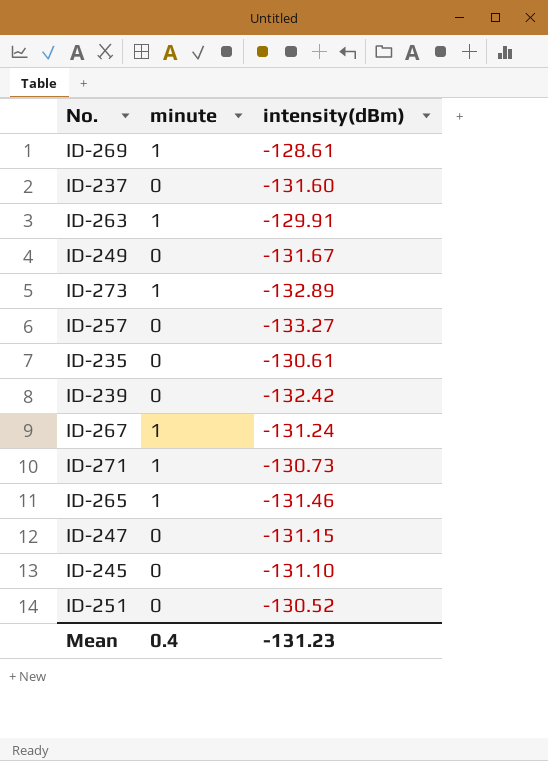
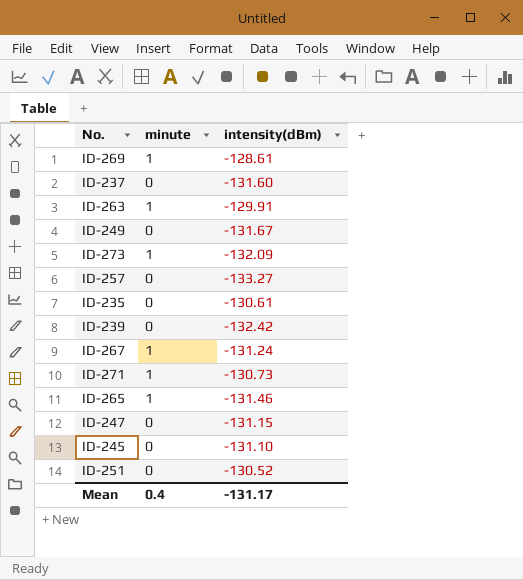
ID-273 | intensity(dBm): -132.89 -> -132.09
Mean | intensity(dBm): -131.23 -> -131.17

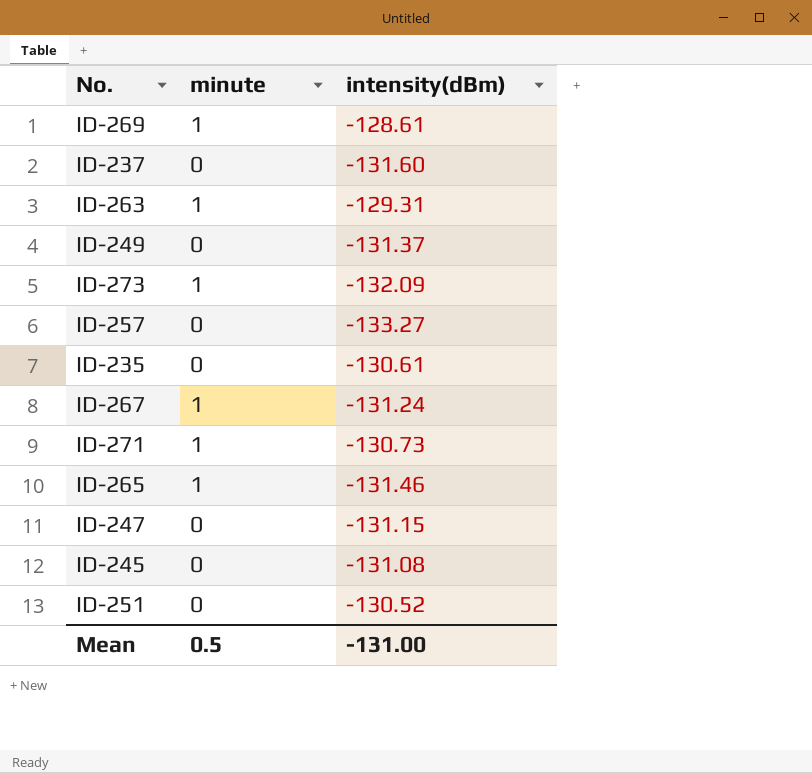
row ID-239: 0 | -132.42 -> none
ID-263 | intensity(dBm): -129.91 -> -129.31
ID-249 | intensity(dBm): -131.67 -> -131.37
ID-245 | intensity(dBm): -131.10 -> -131.08
Mean | minute: 0.4 -> 0.5
Mean | intensity(dBm): -131.17 -> -131.00

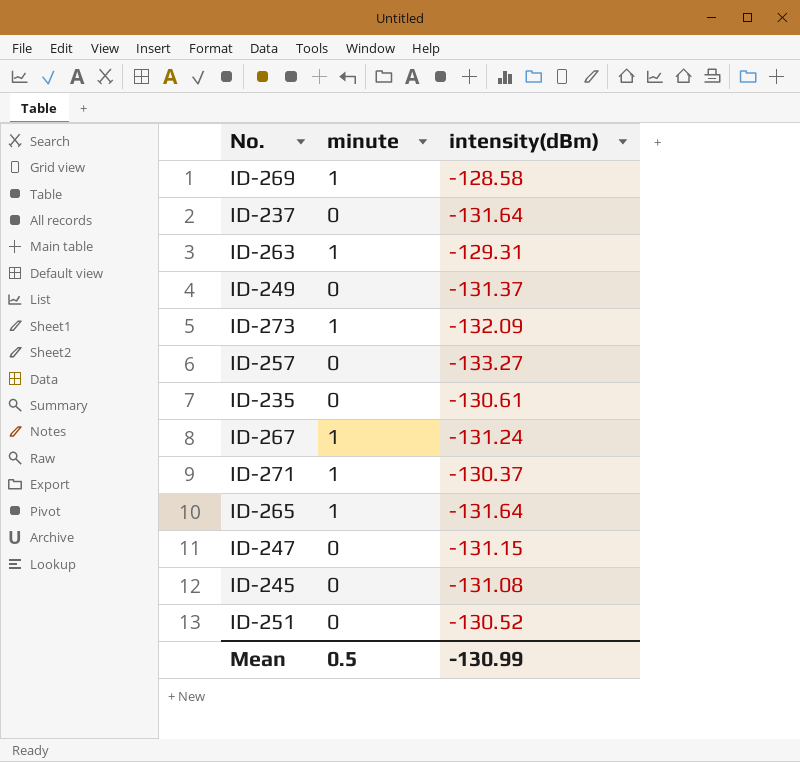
ID-269 | intensity(dBm): -128.61 -> -128.58
ID-237 | intensity(dBm): -131.60 -> -131.64
ID-271 | intensity(dBm): -130.73 -> -130.37
ID-265 | intensity(dBm): -131.46 -> -131.64
Mean | intensity(dBm): -131.00 -> -130.99

